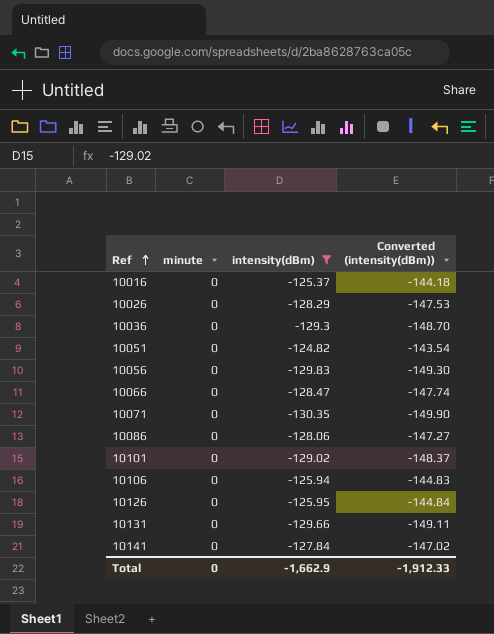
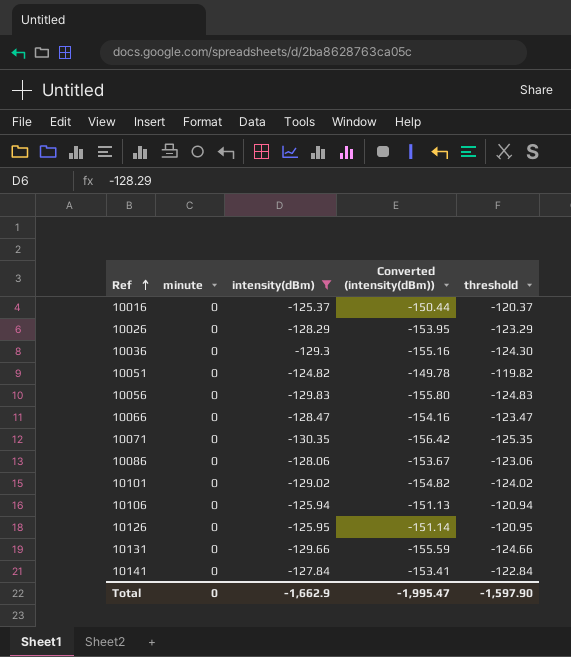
column Converted (intensity(dBm)) | formula: [intensity(dBm)] * 1.15 -> [intensity(dBm)] * 1.2
column threshold | formula: none -> [intensity(dBm)] + 5
Total | Converted (intensity(dBm)): -1,912.33 -> -1,995.47

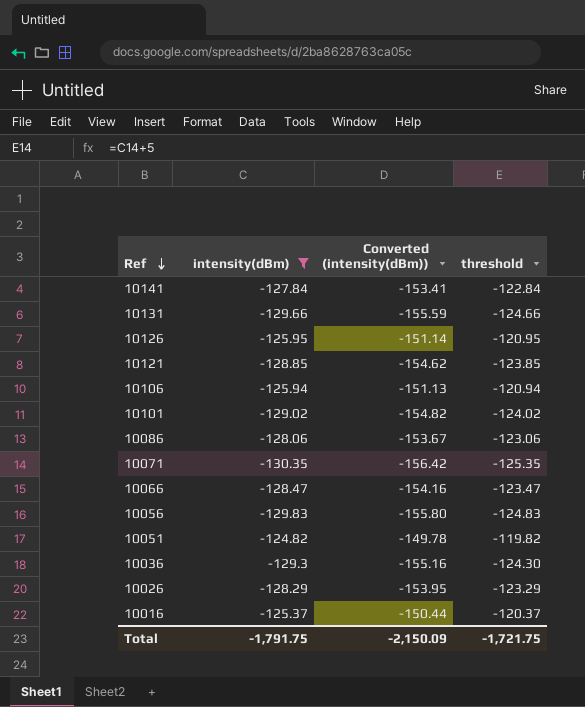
row order: Ref ascending -> Ref descending
column minute | position: 2 -> none
row 10121: none -> -128.85 | -154.62 | -123.85
Total | intensity(dBm): -1,662.9 -> -1,791.75
Total | Converted (intensity(dBm)): -1,995.47 -> -2,150.09
Total | threshold: -1,597.90 -> -1,721.75

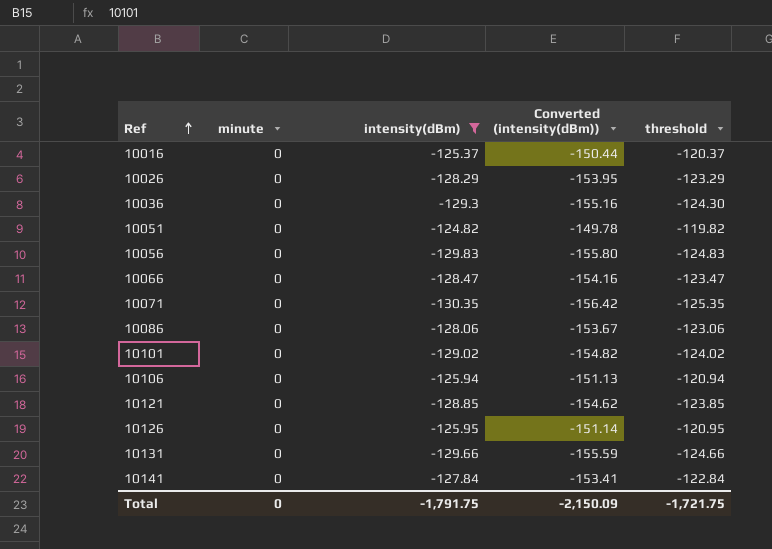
row order: Ref descending -> Ref ascending
column minute | position: none -> 2

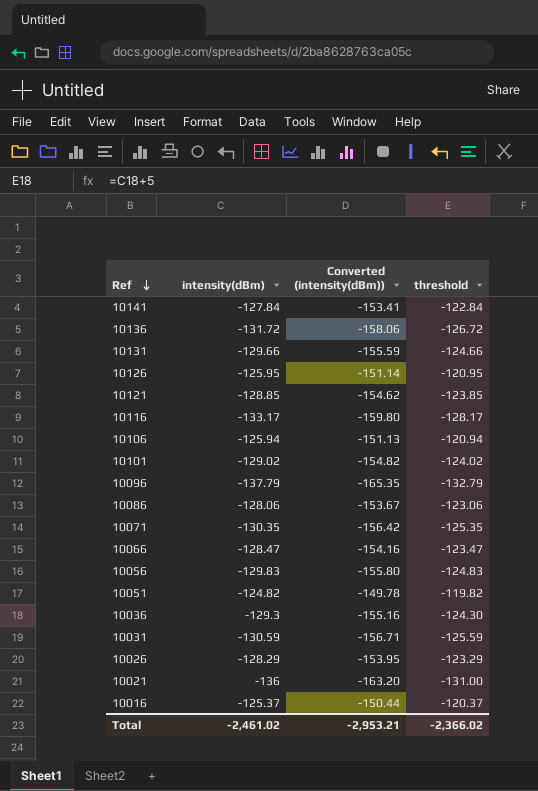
filter: intensity(dBm) >= -130.35 -> none
row order: Ref ascending -> Ref descending
column minute | position: 2 -> none
Total | intensity(dBm): -1,791.75 -> -2,461.02
Total | Converted (intensity(dBm)): -2,150.09 -> -2,953.21
Total | threshold: -1,721.75 -> -2,366.02

